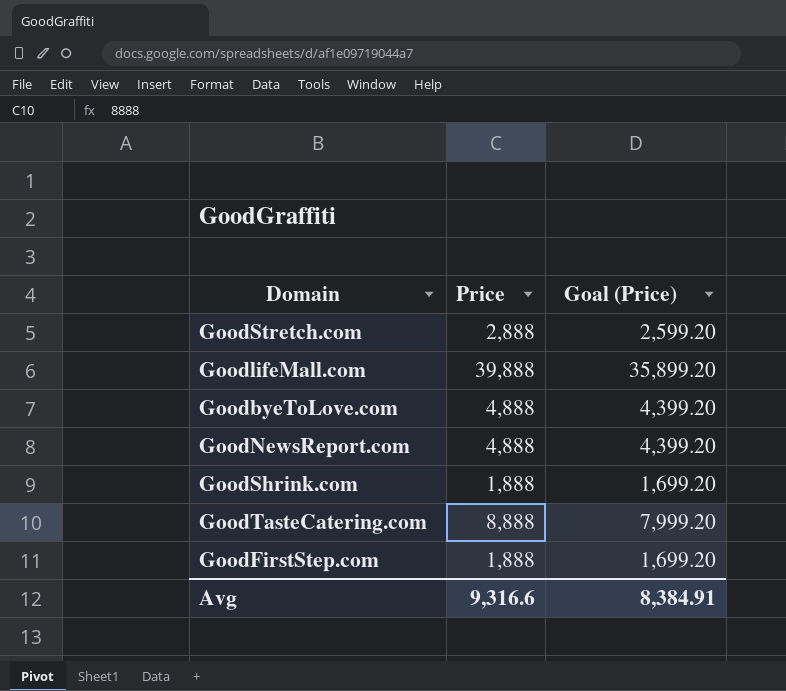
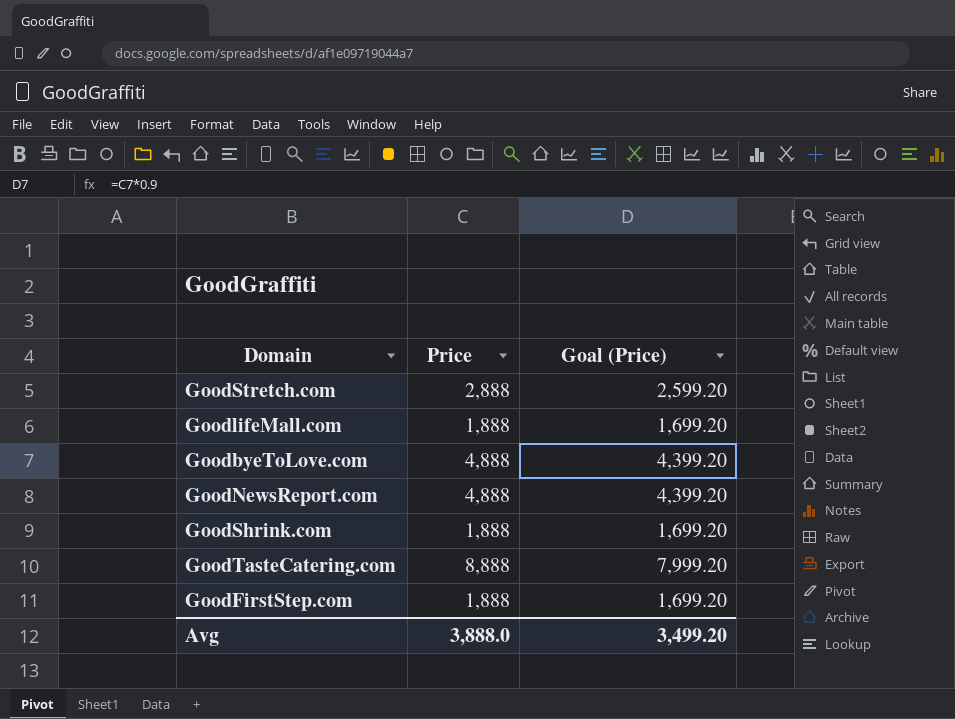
GoodlifeMall.com | Price: 39,888 -> 1,888
GoodlifeMall.com | Goal (Price): 35,899.20 -> 1,699.20
Avg | Price: 9,316.6 -> 3,888.0
Avg | Goal (Price): 8,384.91 -> 3,499.20

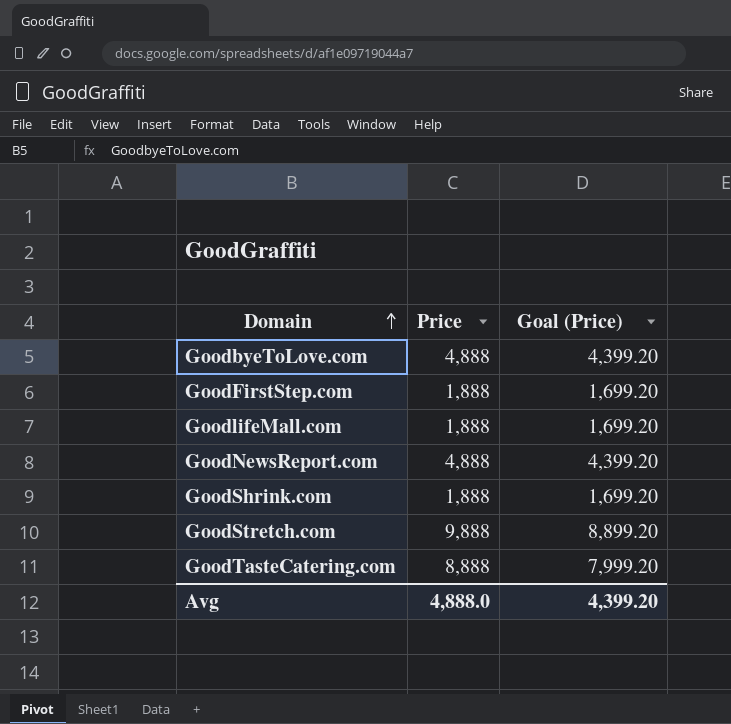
row order: none -> Domain ascending
GoodStretch.com | Price: 2,888 -> 9,888
GoodStretch.com | Goal (Price): 2,599.20 -> 8,899.20
Avg | Price: 3,888.0 -> 4,888.0
Avg | Goal (Price): 3,499.20 -> 4,399.20

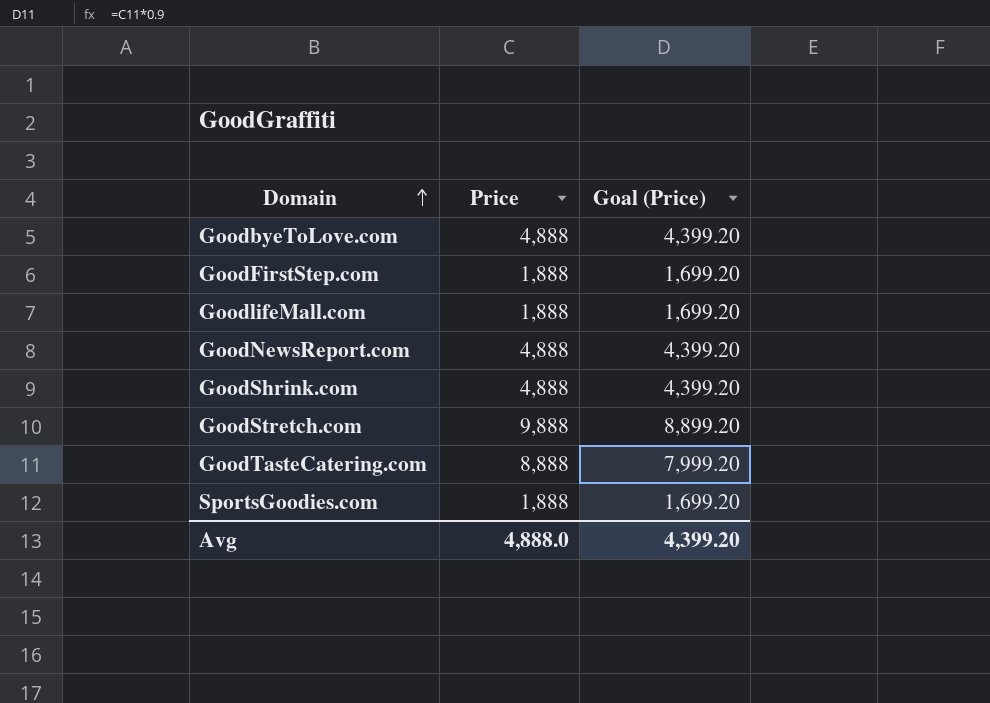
GoodShrink.com | Price: 1,888 -> 4,888
GoodShrink.com | Goal (Price): 1,699.20 -> 4,399.20
row SportsGoodies.com: none -> 1,888 | 1,699.20

